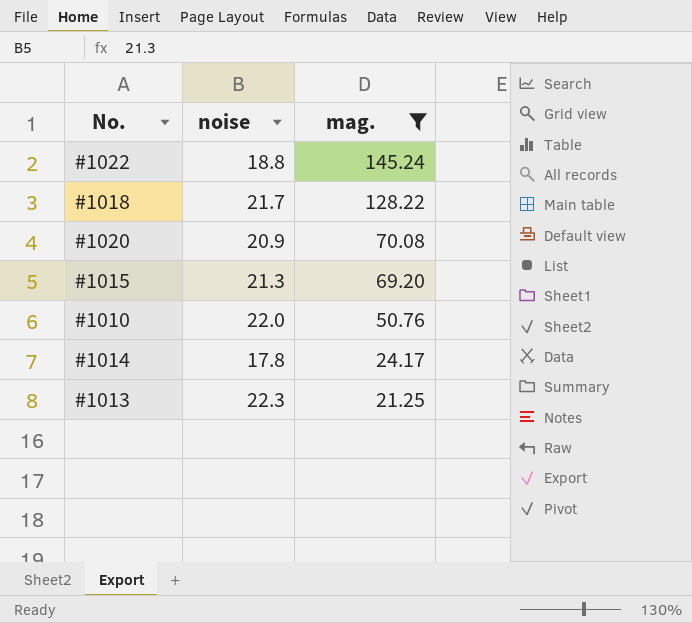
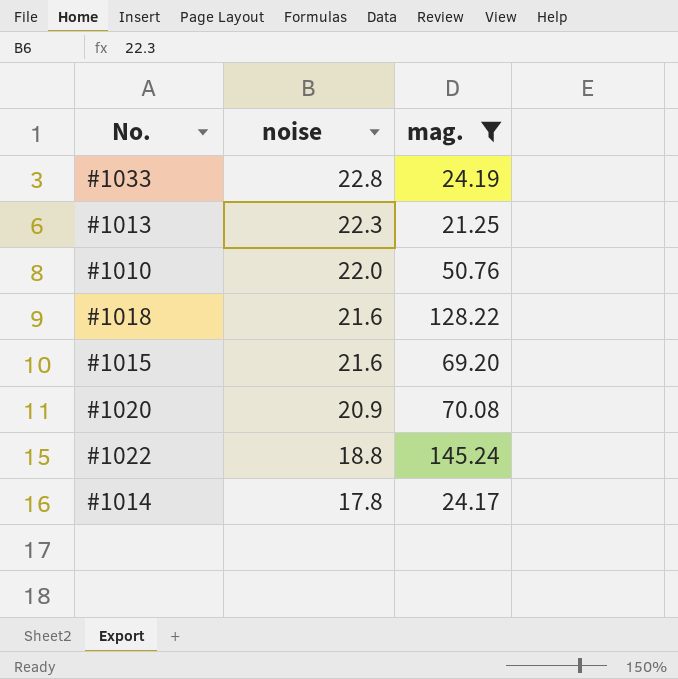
row order: mag. descending -> noise descending
row #1033: none -> 22.8 | 24.19
#1018 | noise: 21.7 -> 21.6
#1015 | noise: 21.3 -> 21.6

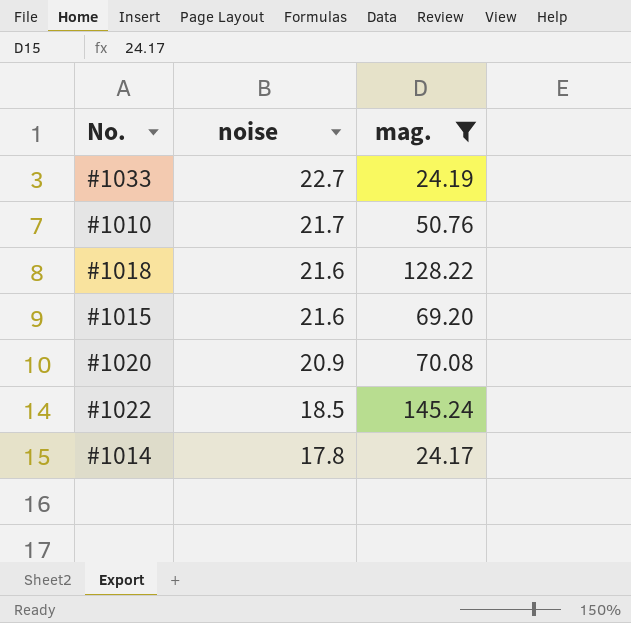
row #1013: 22.3 | 21.25 -> none
#1033 | noise: 22.8 -> 22.7
#1010 | noise: 22.0 -> 21.7
#1022 | noise: 18.8 -> 18.5

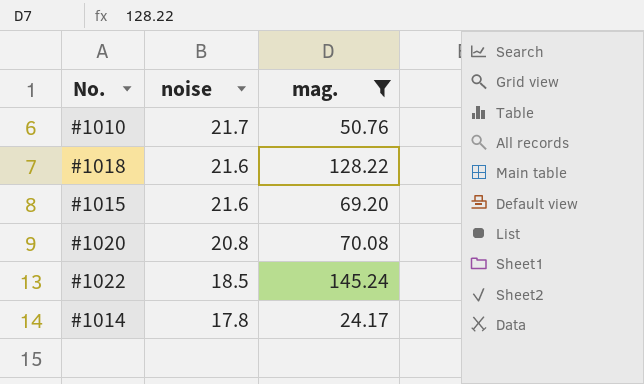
row #1033: 22.7 | 24.19 -> none
#1020 | noise: 20.9 -> 20.8

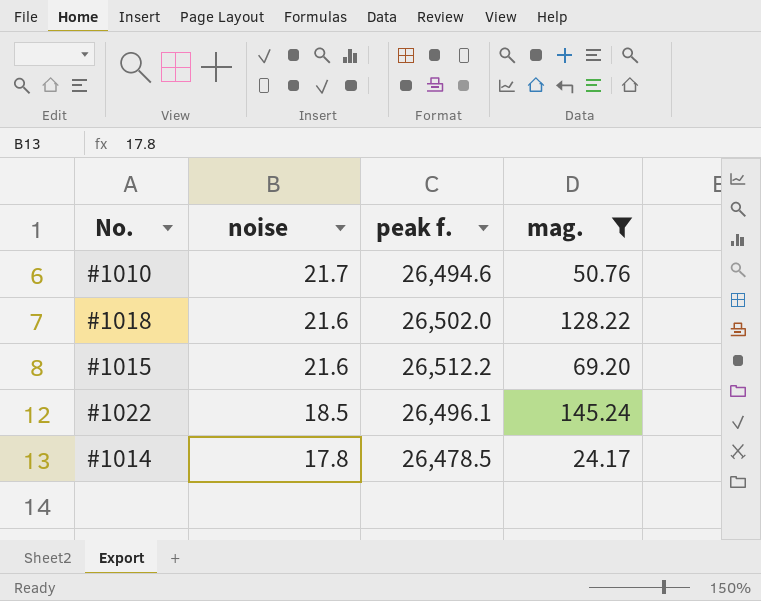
column peak f. | position: none -> 3
row #1020: 20.8 | 70.08 -> none

